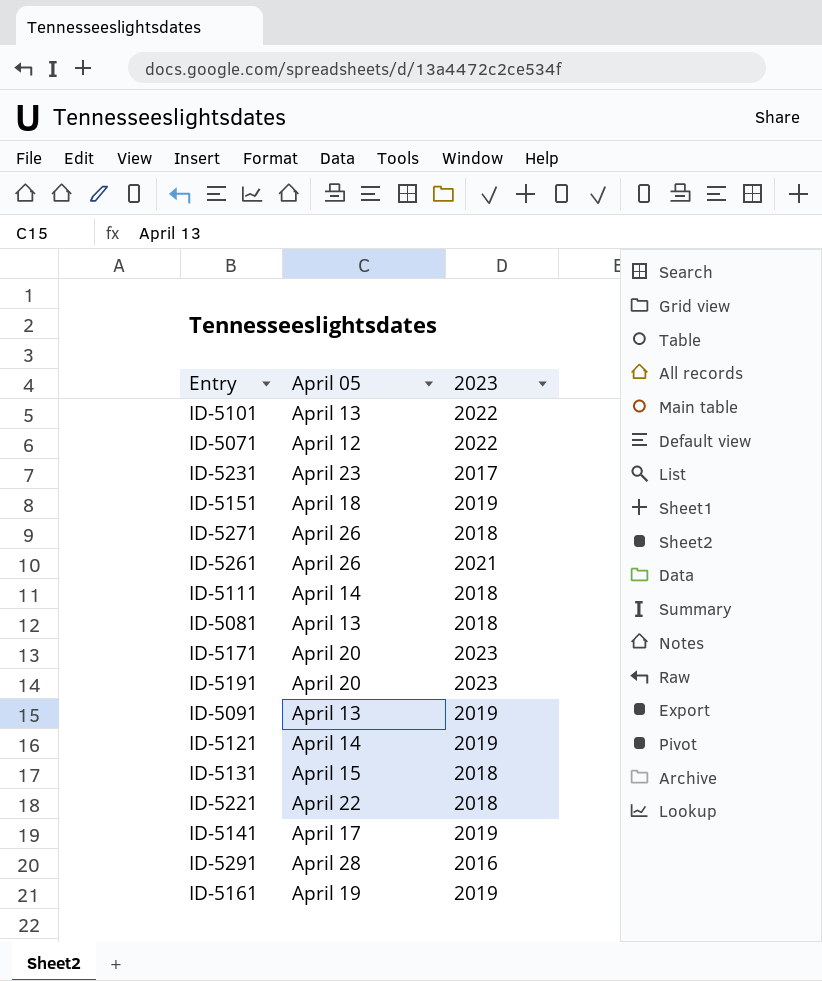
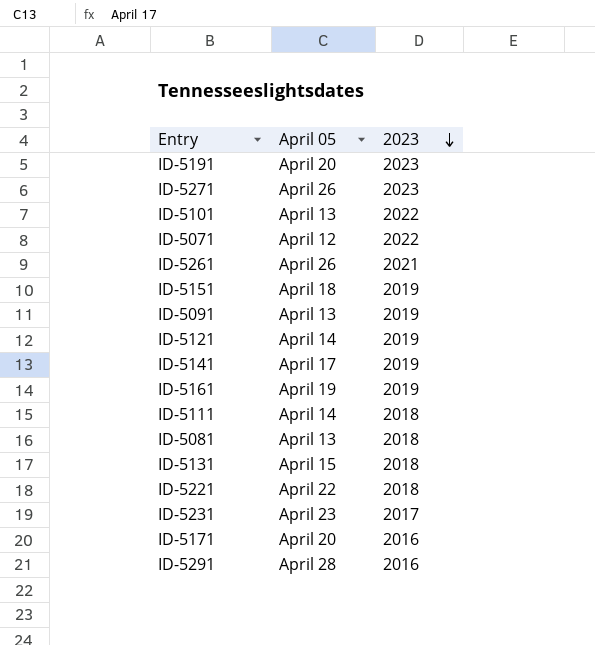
row order: none -> 2023 descending
ID-5271 | 2023: 2018 -> 2023
ID-5171 | 2023: 2023 -> 2016

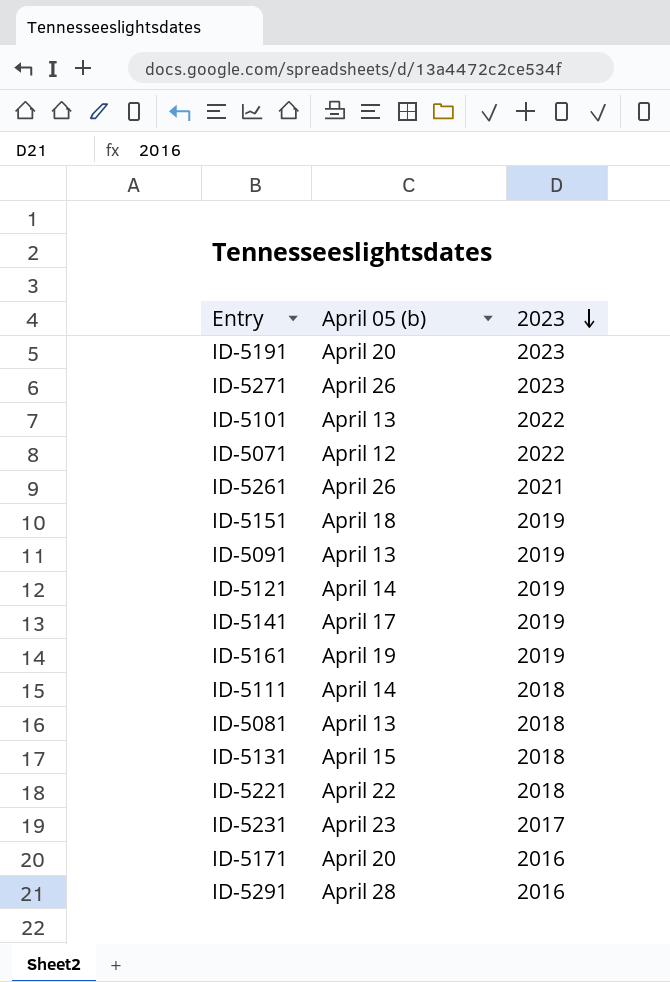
column name: April 05 -> April 05 (b)

